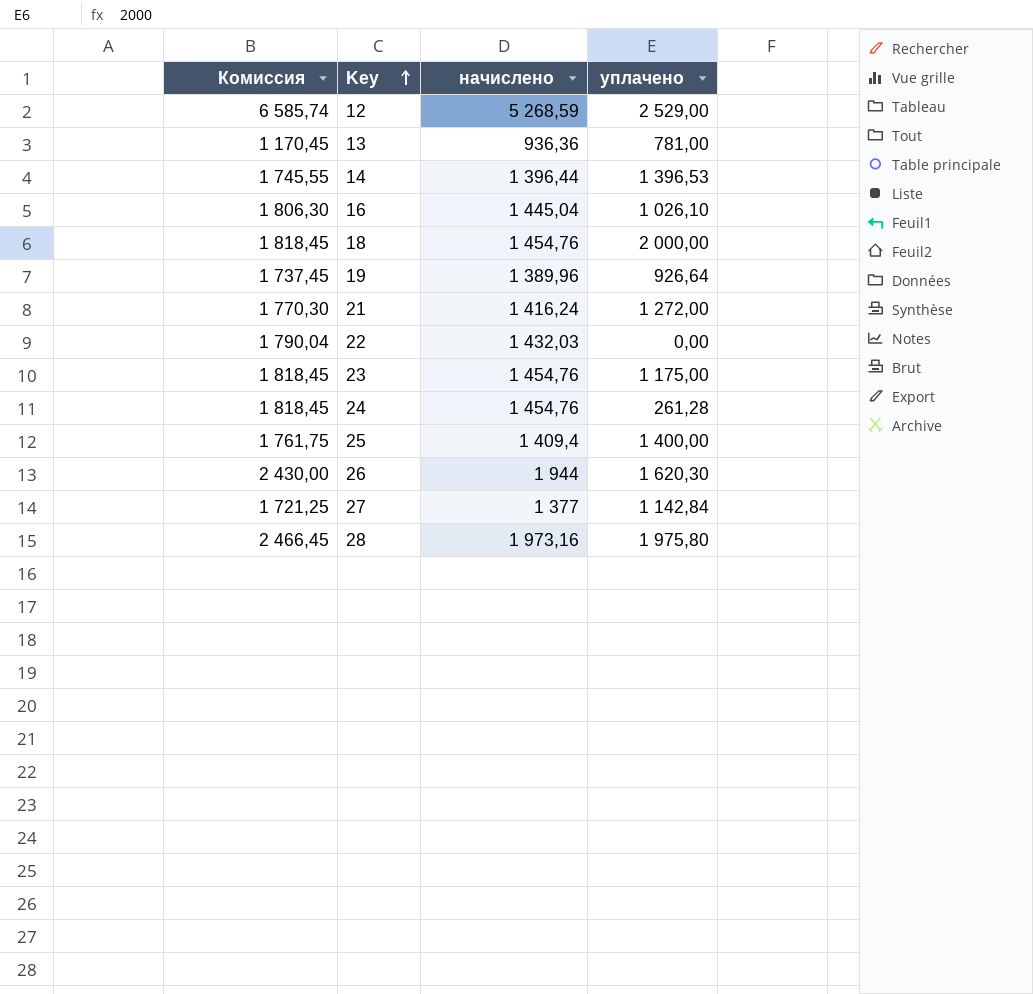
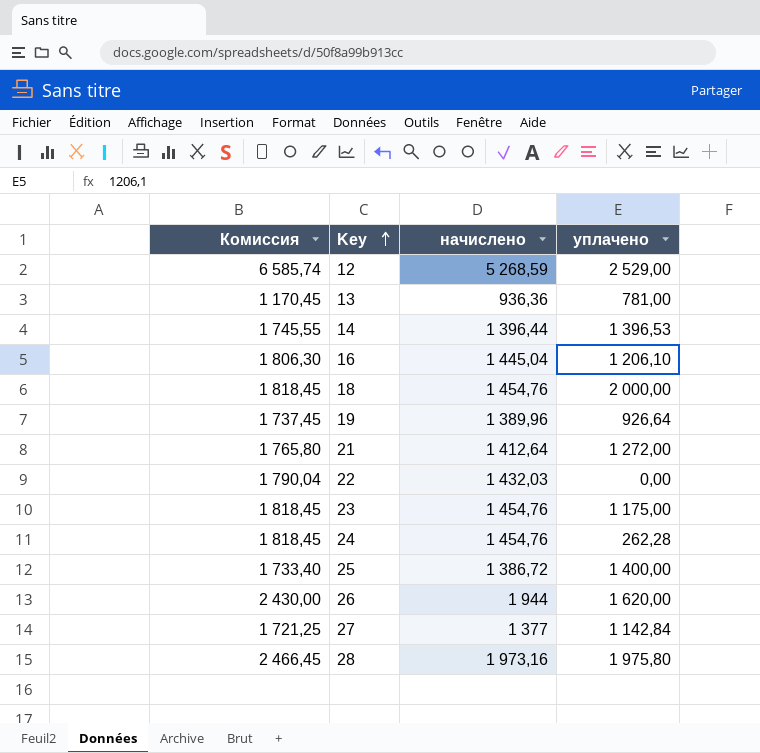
16 | уплачено: 1 026,10 -> 1 206,10
21 | Комиссия: 1 770,30 -> 1 765,80
21 | начислено: 1 416,24 -> 1 412,64
24 | уплачено: 261,28 -> 262,28
25 | Комиссия: 1 761,75 -> 1 733,40
25 | начислено: 1 409,4 -> 1 386,72
26 | уплачено: 1 620,30 -> 1 620,00

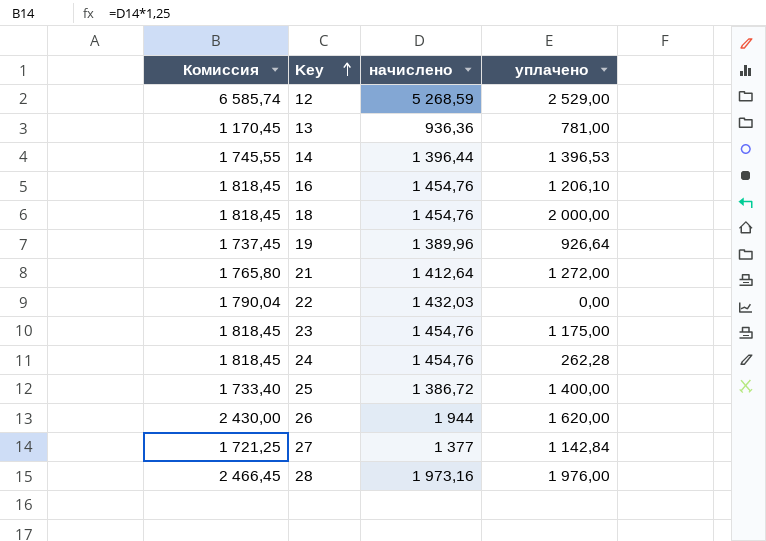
16 | Комиссия: 1 806,30 -> 1 818,45
16 | начислено: 1 445,04 -> 1 454,76
28 | уплачено: 1 975,80 -> 1 976,00

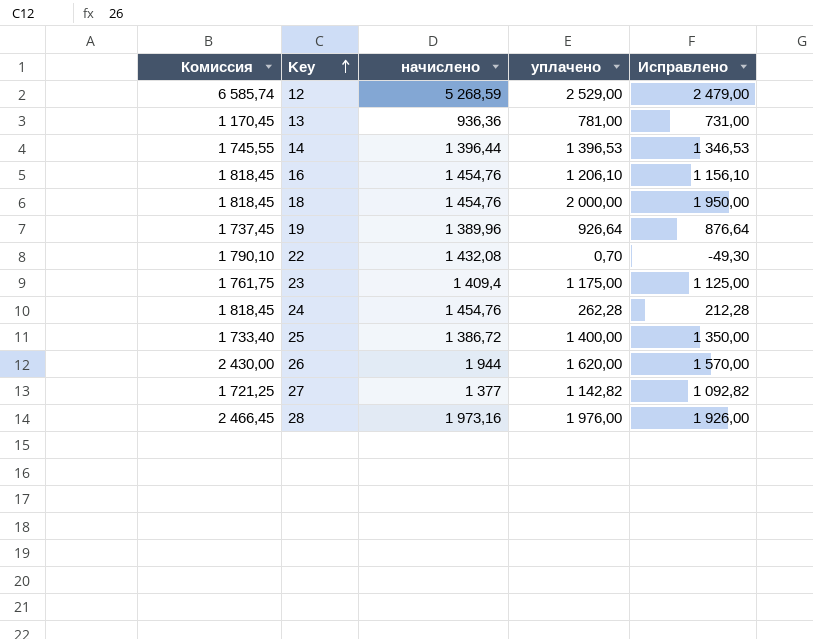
column Исправлено | formula: none -> [уплачено] - 50
row 21: 1 765,80 | 1 412,64 | 1 272,00 -> none
22 | Комиссия: 1 790,04 -> 1 790,10
22 | начислено: 1 432,03 -> 1 432,08
22 | уплачено: 0,00 -> 0,70
23 | Комиссия: 1 818,45 -> 1 761,75
23 | начислено: 1 454,76 -> 1 409,4
27 | уплачено: 1 142,84 -> 1 142,82

